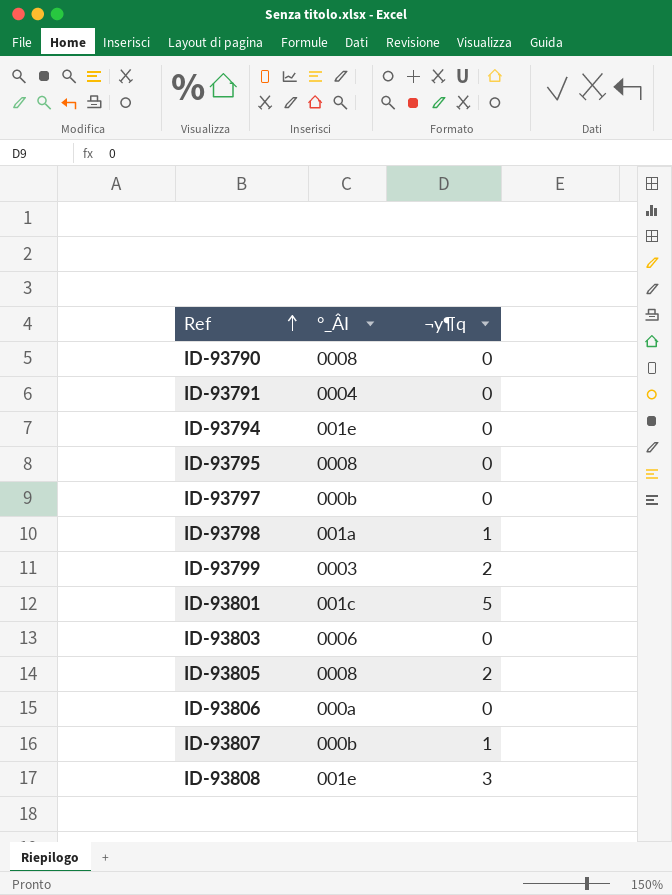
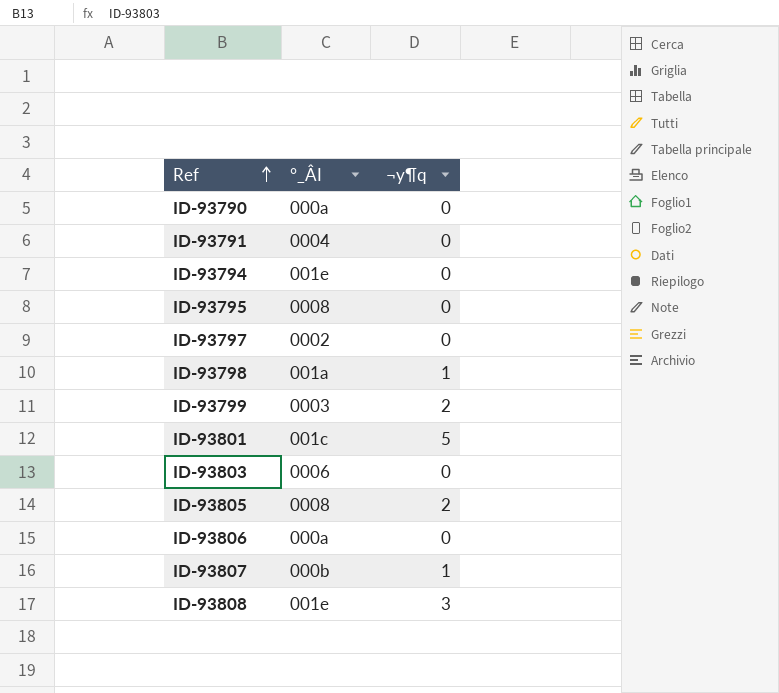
ID-93790 | °_ÂI: 0008 -> 000a
ID-93797 | °_ÂI: 000b -> 0002

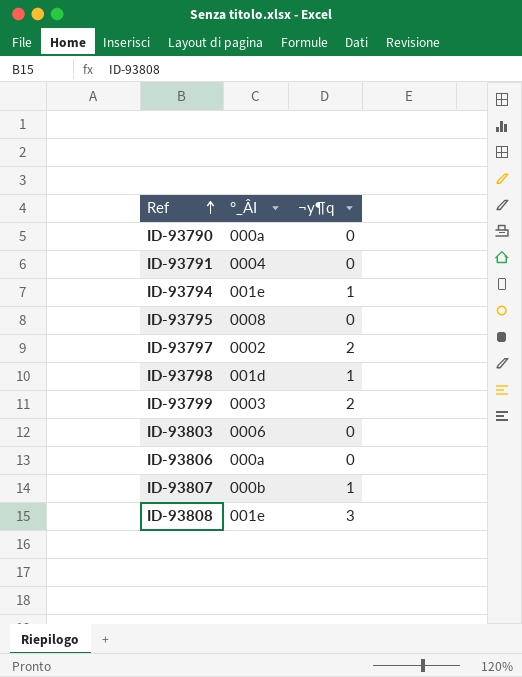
row ID-93801: 001c | 5 -> none
row ID-93805: 0008 | 2 -> none
ID-93794 | ¬y¶q: 0 -> 1
ID-93797 | ¬y¶q: 0 -> 2
ID-93798 | °_ÂI: 001a -> 001d

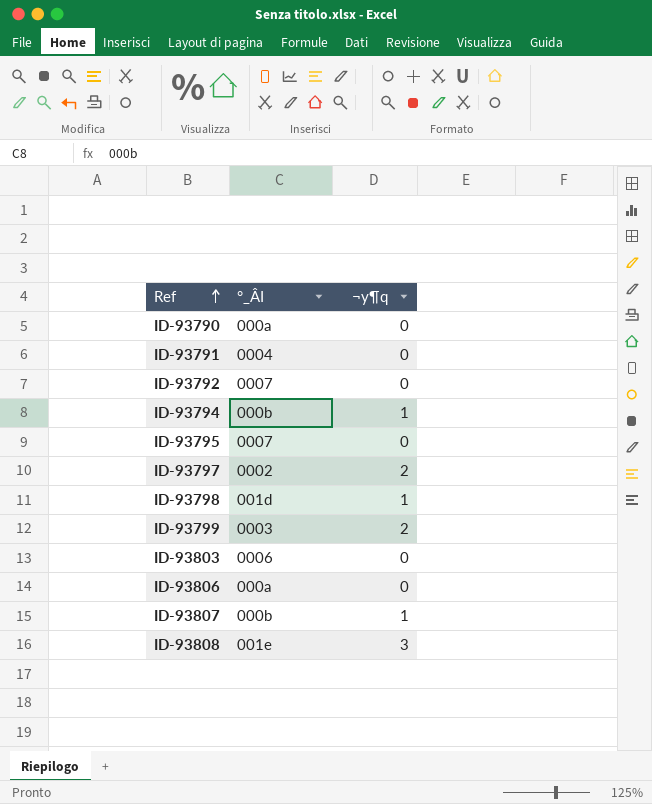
row ID-93792: none -> 0007 | 0
ID-93794 | °_ÂI: 001e -> 000b
ID-93795 | °_ÂI: 0008 -> 0007

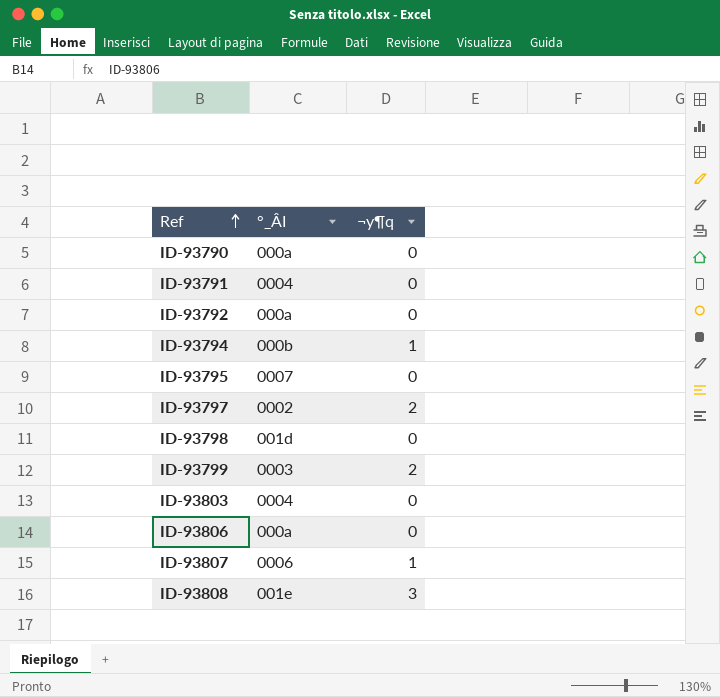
ID-93792 | °_ÂI: 0007 -> 000a
ID-93798 | ¬y¶q: 1 -> 0
ID-93803 | °_ÂI: 0006 -> 0004
ID-93807 | °_ÂI: 000b -> 0006

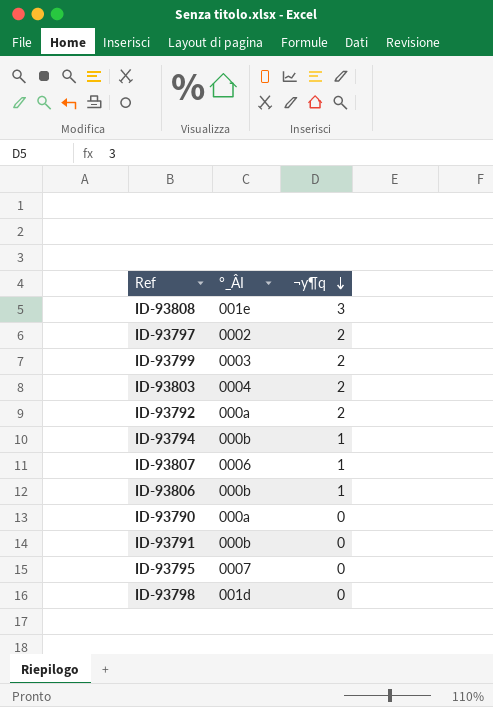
row order: Ref ascending -> ¬y¶q descending
ID-93803 | ¬y¶q: 0 -> 2
ID-93792 | ¬y¶q: 0 -> 2
ID-93806 | °_ÂI: 000a -> 000b
ID-93806 | ¬y¶q: 0 -> 1
ID-93791 | °_ÂI: 0004 -> 000b

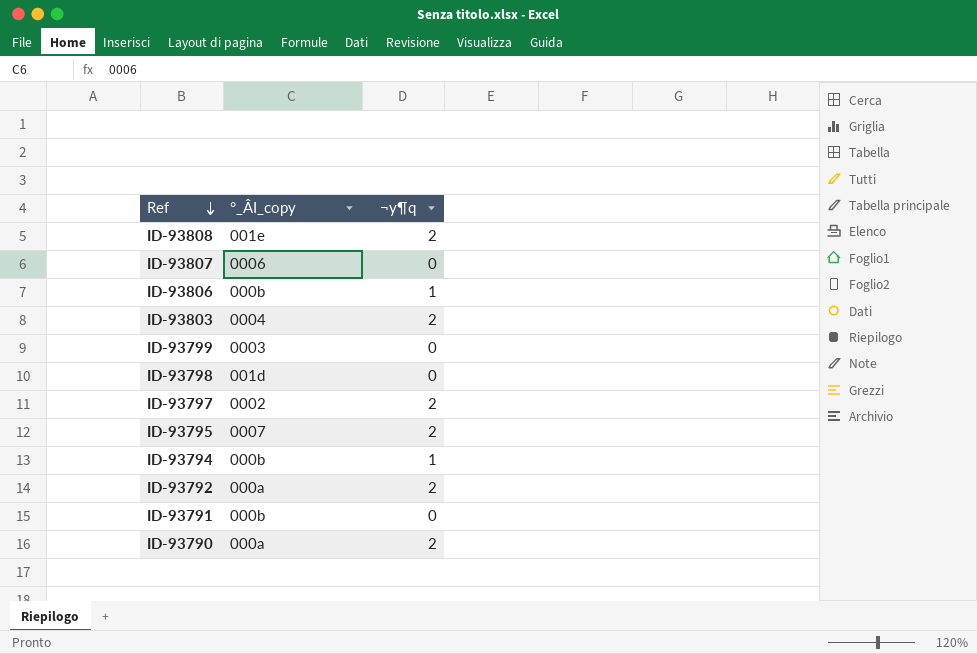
row order: ¬y¶q descending -> Ref descending
column name: °_ÂI -> °_ÂI_copy
ID-93808 | ¬y¶q: 3 -> 2
ID-93807 | ¬y¶q: 1 -> 0
ID-93799 | ¬y¶q: 2 -> 0
ID-93795 | ¬y¶q: 0 -> 2
ID-93790 | ¬y¶q: 0 -> 2

